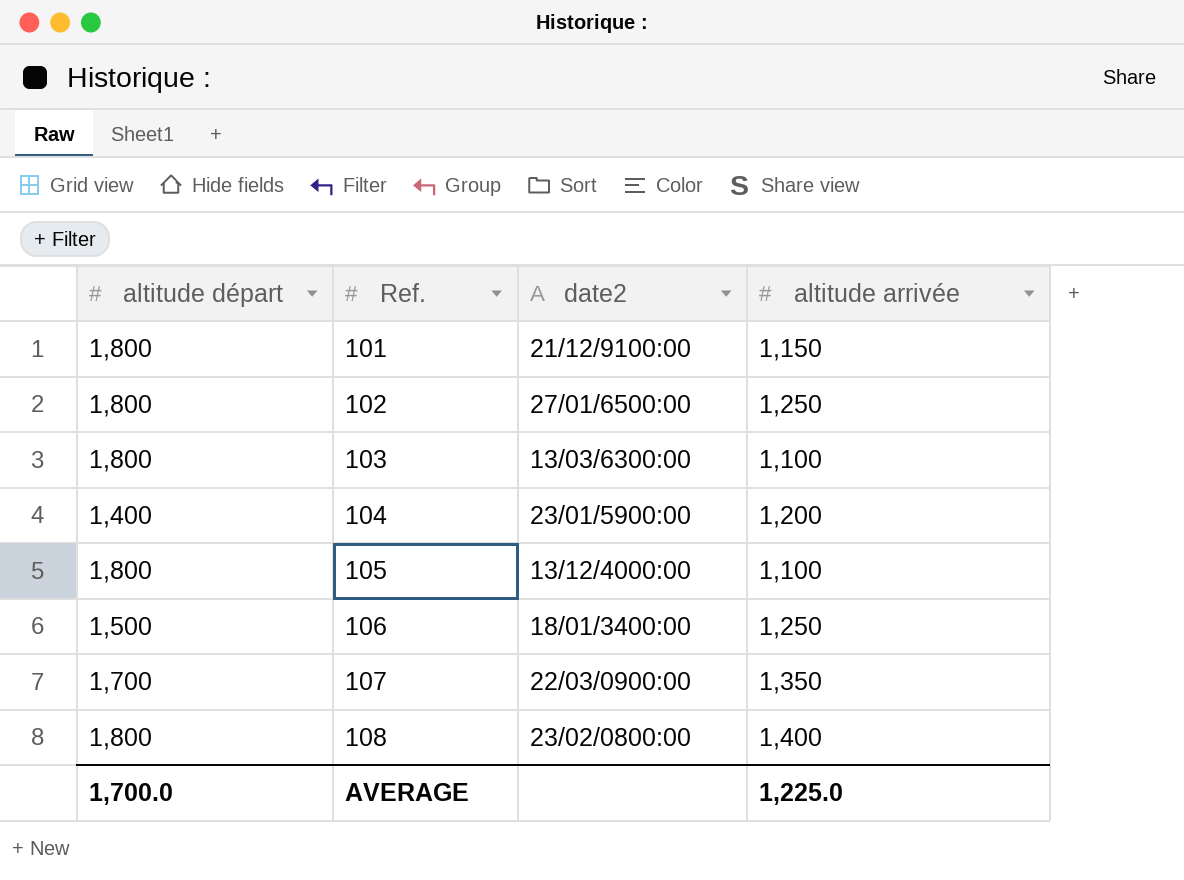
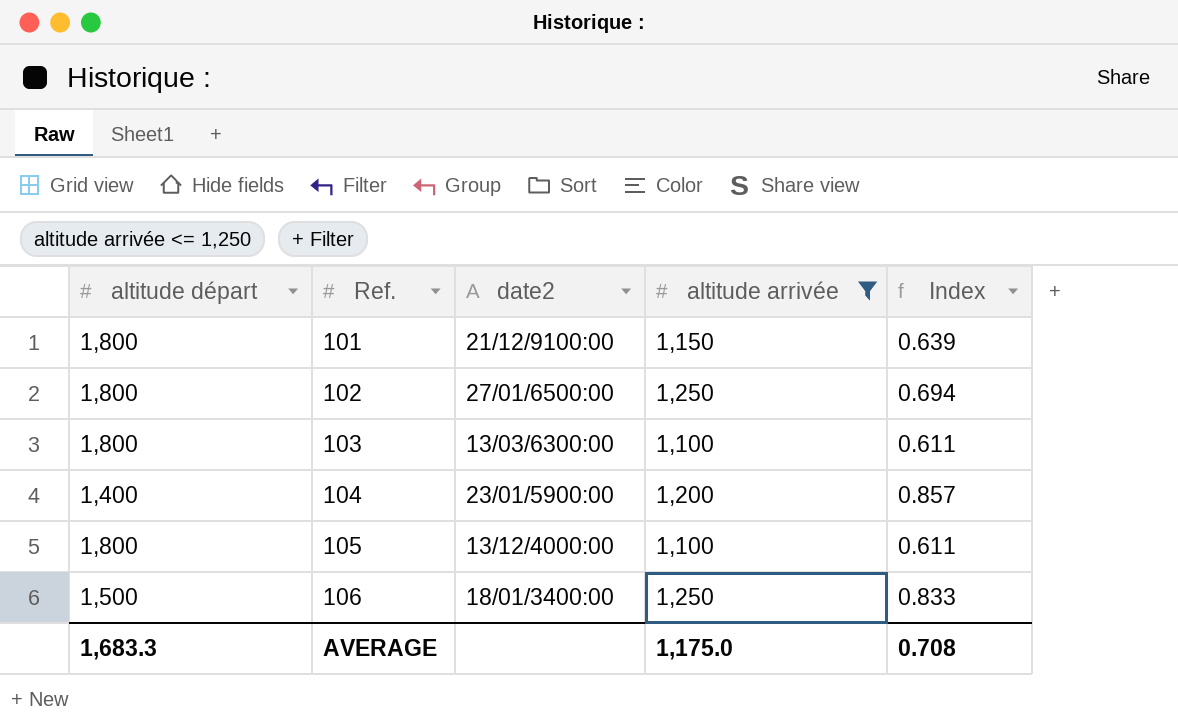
filter: none -> altitude arrivée <= 1,250
column Index | formula: none -> [altitude arrivée] / [altitude départ]
AVERAGE | altitude départ: 1,700.0 -> 1,683.3
AVERAGE | altitude arrivée: 1,225.0 -> 1,175.0

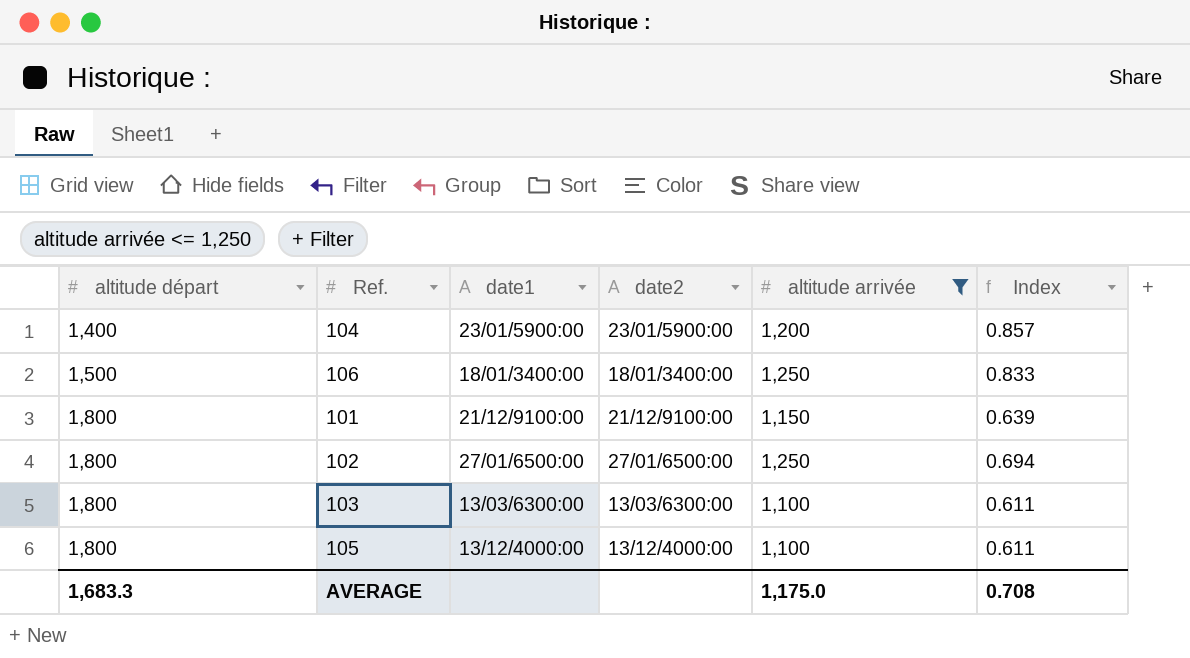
row order: Ref. ascending -> altitude départ ascending
column date1 | position: none -> 3

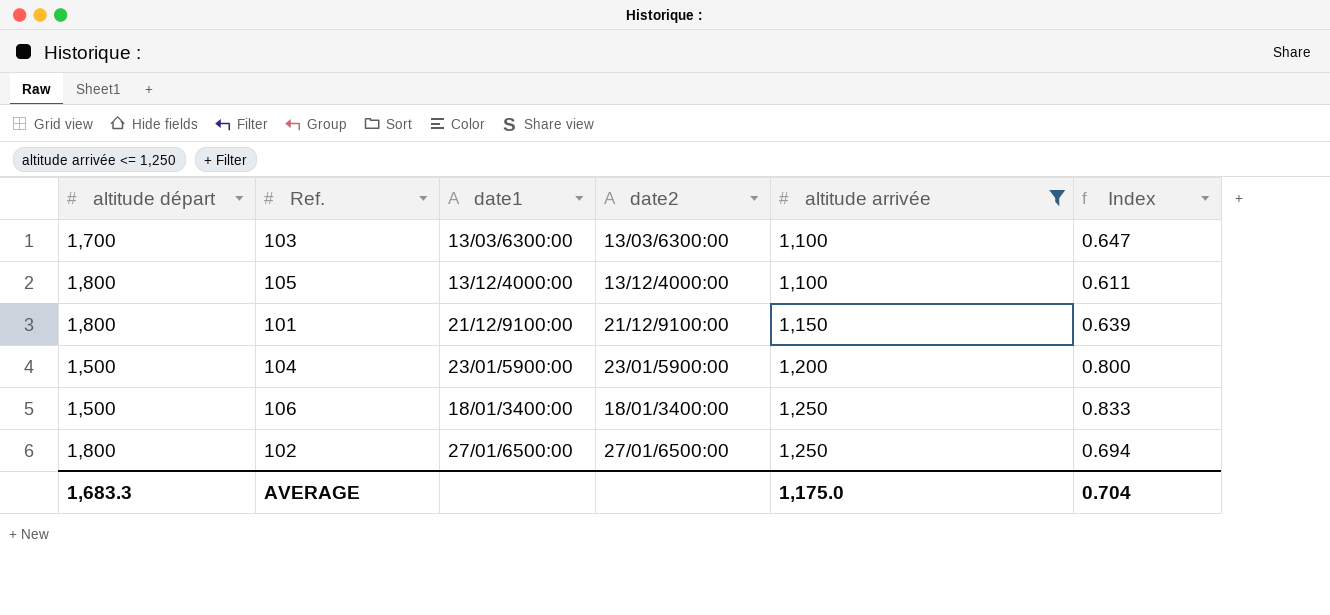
row order: altitude départ ascending -> altitude arrivée ascending
103 | altitude départ: 1,800 -> 1,700
103 | Index: 0.611 -> 0.647
104 | altitude départ: 1,400 -> 1,500
104 | Index: 0.857 -> 0.800
AVERAGE | Index: 0.708 -> 0.704

